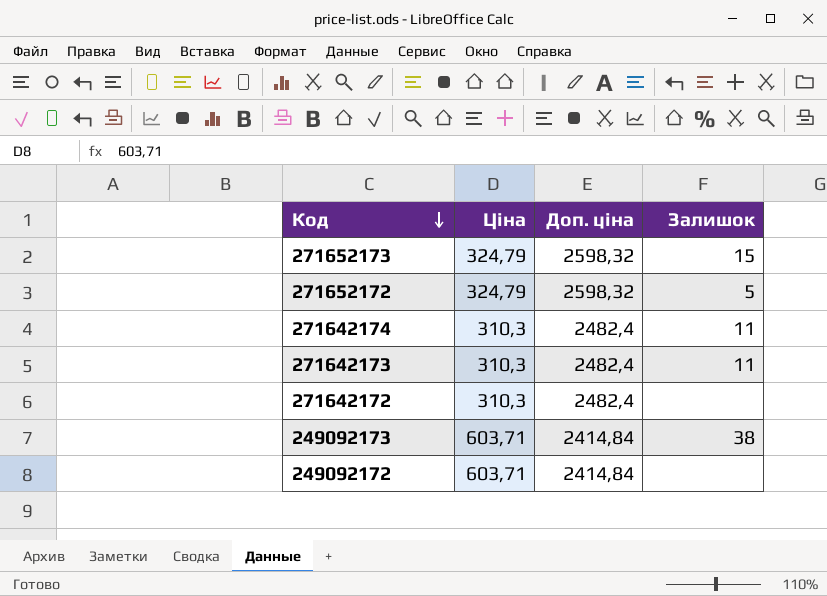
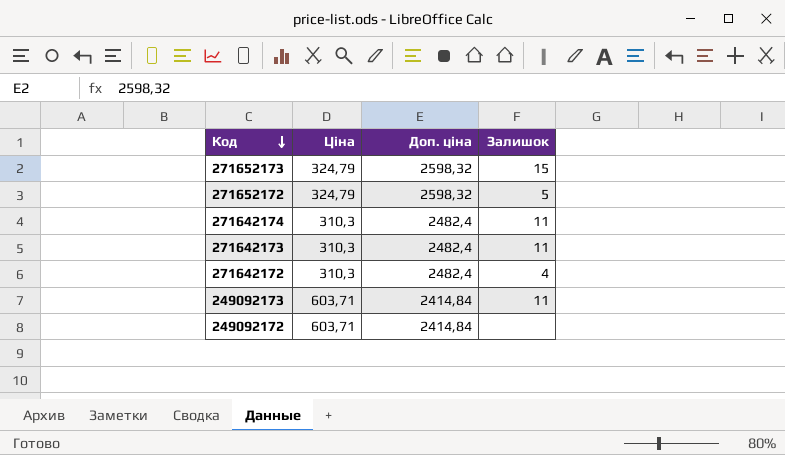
271642172 | Залишок: none -> 4
249092173 | Залишок: 38 -> 11

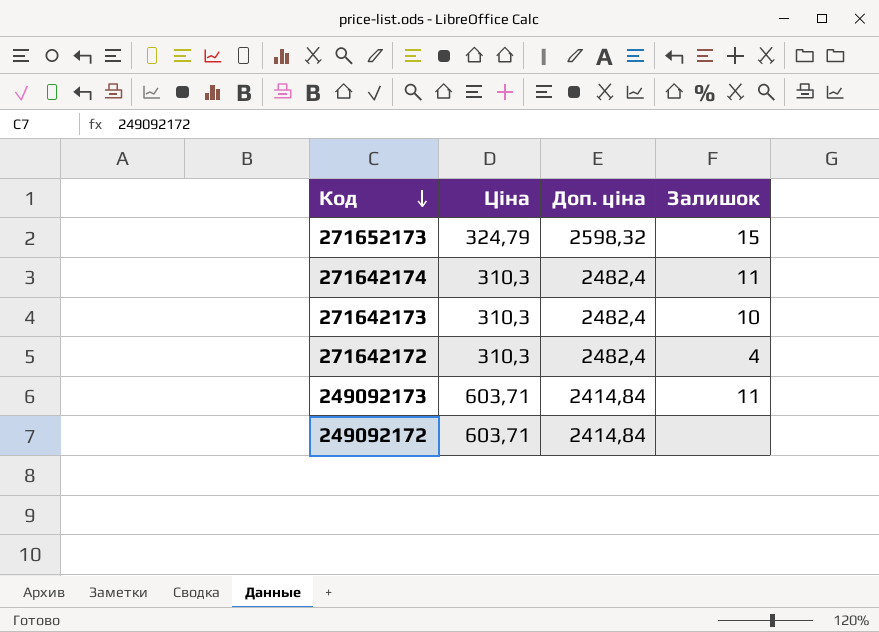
row 271652172: 324,79 | 2598,32 | 5 -> none
271642173 | Залишок: 11 -> 10

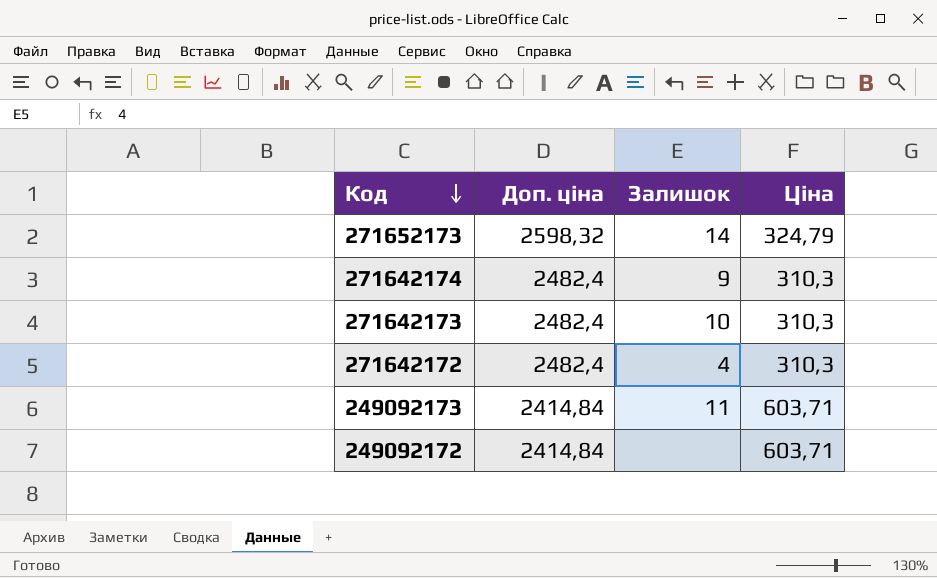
column Ціна | position: 2 -> 4
271652173 | Залишок: 15 -> 14
271642174 | Залишок: 11 -> 9

